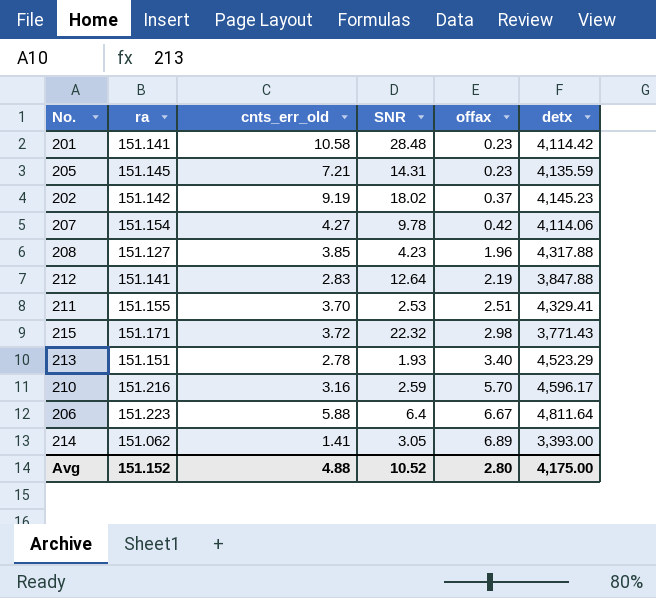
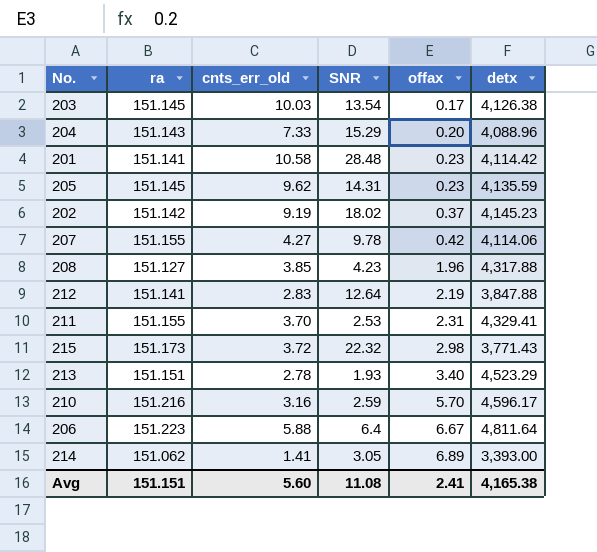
row 203: none -> 151.145 | 10.03 | 13.54 | 0.17 | 4,126.38
row 204: none -> 151.143 | 7.33 | 15.29 | 0.20 | 4,088.96
205 | cnts_err_old: 7.21 -> 9.62
207 | ra: 151.154 -> 151.155
211 | offax: 2.51 -> 2.31
215 | ra: 151.171 -> 151.173
Avg | ra: 151.152 -> 151.151
Avg | cnts_err_old: 4.88 -> 5.60
Avg | SNR: 10.52 -> 11.08
Avg | offax: 2.80 -> 2.41
Avg | detx: 4,175.00 -> 4,165.38

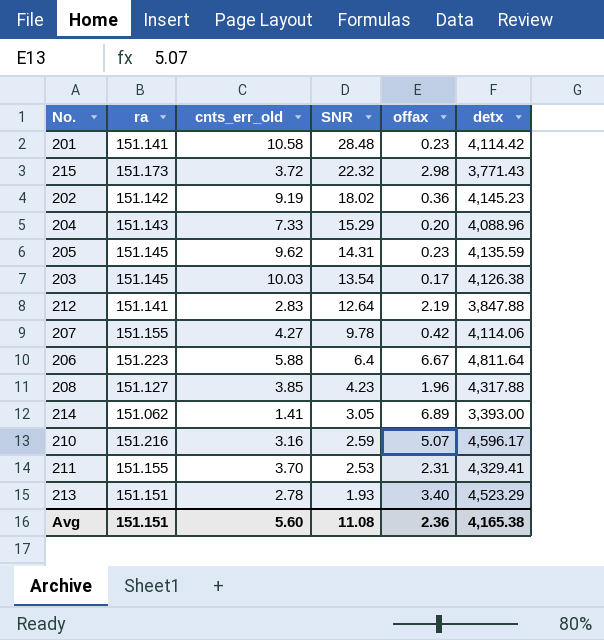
row order: offax ascending -> SNR descending
202 | offax: 0.37 -> 0.36
210 | offax: 5.70 -> 5.07
Avg | offax: 2.41 -> 2.36

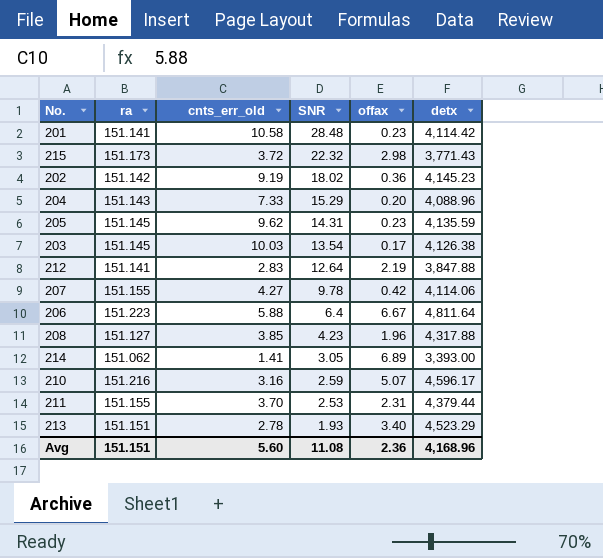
211 | detx: 4,329.41 -> 4,379.44
Avg | detx: 4,165.38 -> 4,168.96

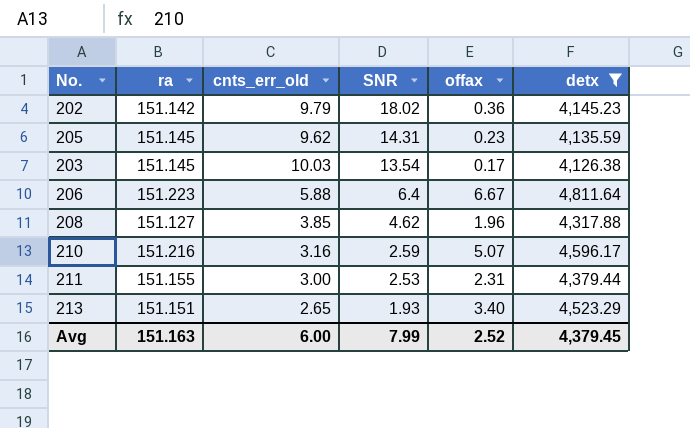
filter: none -> detx >= 4,126.38
202 | cnts_err_old: 9.19 -> 9.79
208 | SNR: 4.23 -> 4.62
211 | cnts_err_old: 3.70 -> 3.00
213 | cnts_err_old: 2.78 -> 2.65
Avg | ra: 151.151 -> 151.163
Avg | cnts_err_old: 5.60 -> 6.00
Avg | SNR: 11.08 -> 7.99
Avg | offax: 2.36 -> 2.52
Avg | detx: 4,168.96 -> 4,379.45

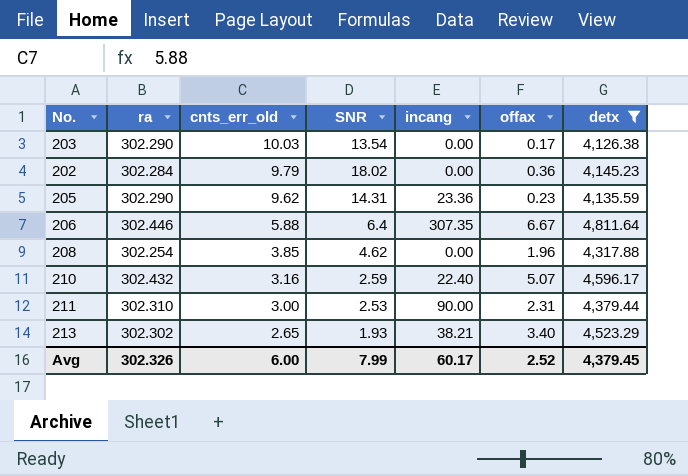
row order: SNR descending -> cnts_err_old descending
column incang | position: none -> 5
203 | ra: 151.145 -> 302.290
202 | ra: 151.142 -> 302.284
205 | ra: 151.145 -> 302.290
206 | ra: 151.223 -> 302.446
208 | ra: 151.127 -> 302.254
210 | ra: 151.216 -> 302.432
211 | ra: 151.155 -> 302.310
213 | ra: 151.151 -> 302.302
Avg | ra: 151.163 -> 302.326

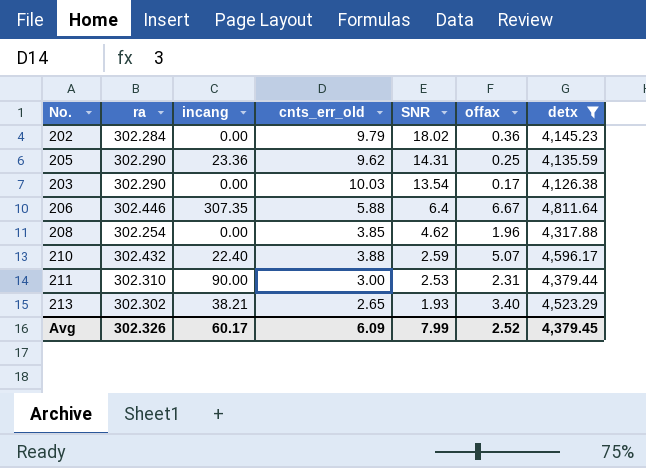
row order: cnts_err_old descending -> SNR descending
column incang | position: 5 -> 3
205 | offax: 0.23 -> 0.25
210 | cnts_err_old: 3.16 -> 3.88
Avg | cnts_err_old: 6.00 -> 6.09

